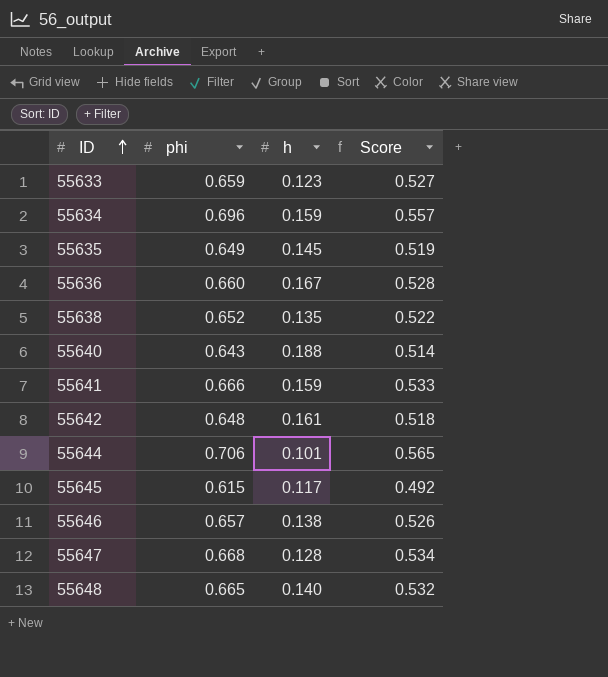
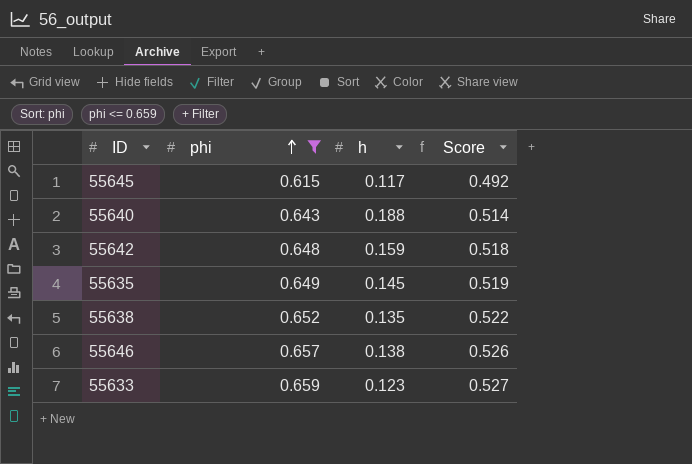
filter: none -> phi <= 0.659
row order: ID ascending -> phi ascending
55642 | h: 0.161 -> 0.159

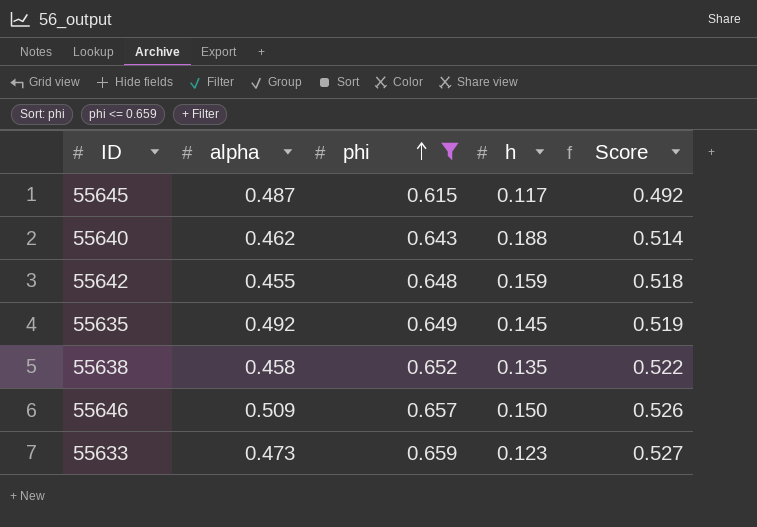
column alpha | position: none -> 2
55646 | h: 0.138 -> 0.150

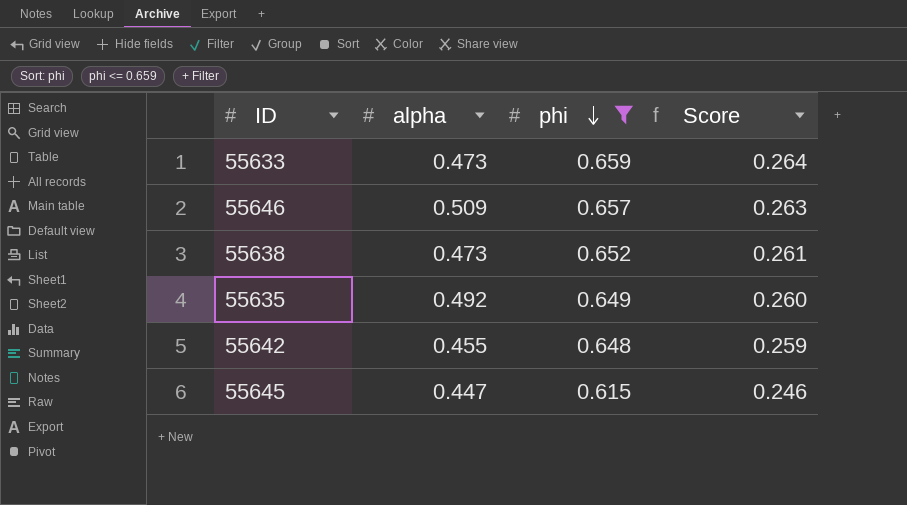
row order: phi ascending -> phi descending
column h | position: 4 -> none
column Score | formula: [phi] * 0.8 -> [phi] * 0.4
row 55640: 0.462 | 0.643 | 0.188 | 0.514 -> none
55638 | alpha: 0.458 -> 0.473
55645 | alpha: 0.487 -> 0.447

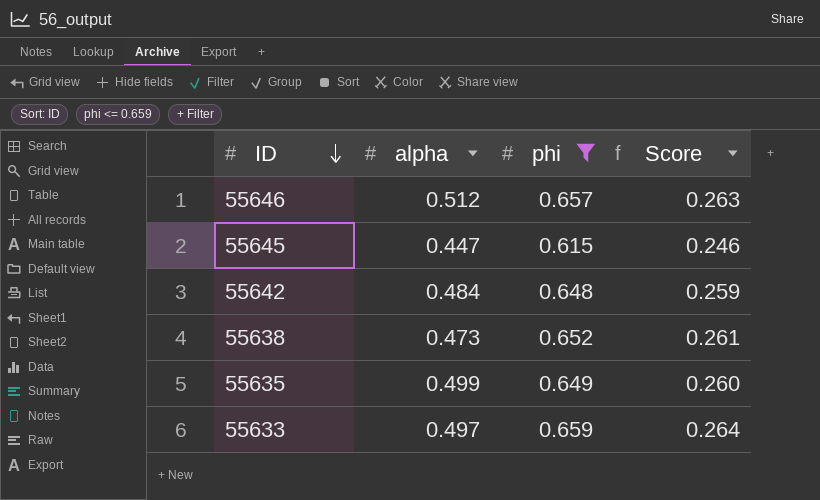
row order: phi descending -> ID descending
55646 | alpha: 0.509 -> 0.512
55642 | alpha: 0.455 -> 0.484
55635 | alpha: 0.492 -> 0.499
55633 | alpha: 0.473 -> 0.497

